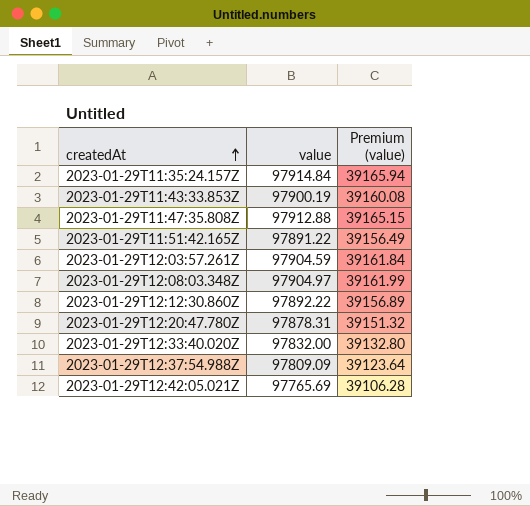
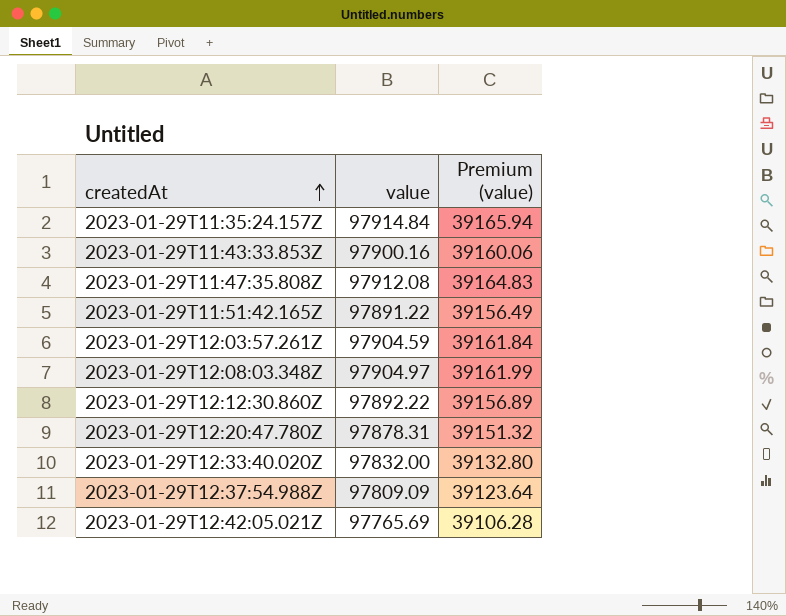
2023-01-29T11:43:33.853Z | value: 97900.19 -> 97900.16
2023-01-29T11:43:33.853Z | Premium (value): 39160.08 -> 39160.06
2023-01-29T11:47:35.808Z | value: 97912.88 -> 97912.08
2023-01-29T11:47:35.808Z | Premium (value): 39165.15 -> 39164.83

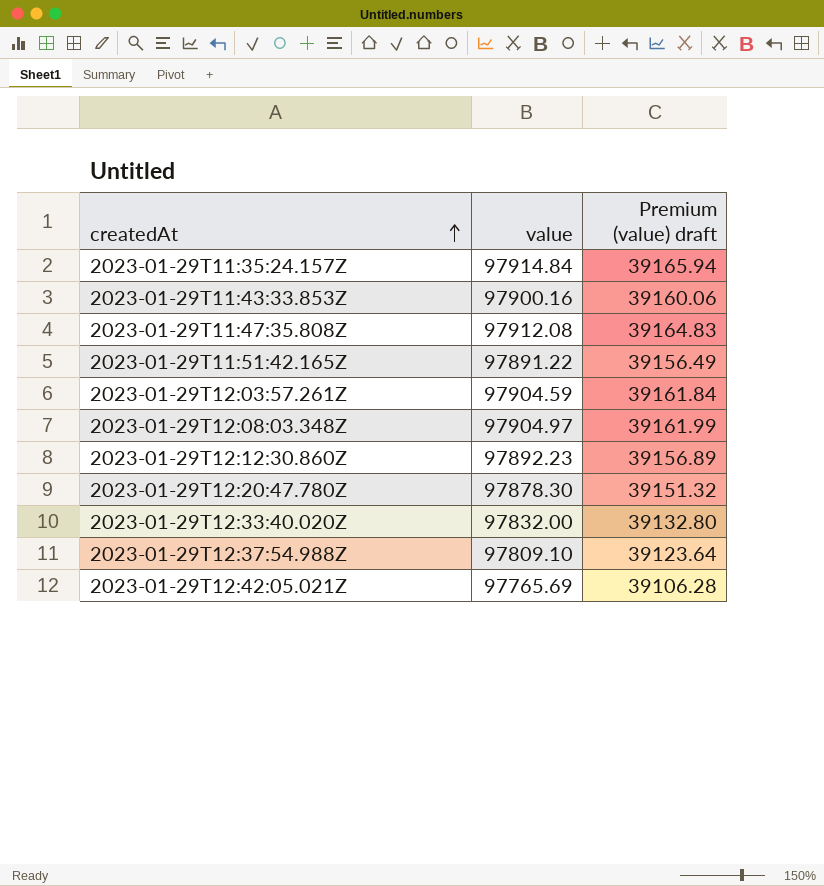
column name: Premium (value) -> Premium (value) draft
2023-01-29T12:12:30.860Z | value: 97892.22 -> 97892.23
2023-01-29T12:20:47.780Z | value: 97878.31 -> 97878.30
2023-01-29T12:37:54.988Z | value: 97809.09 -> 97809.10

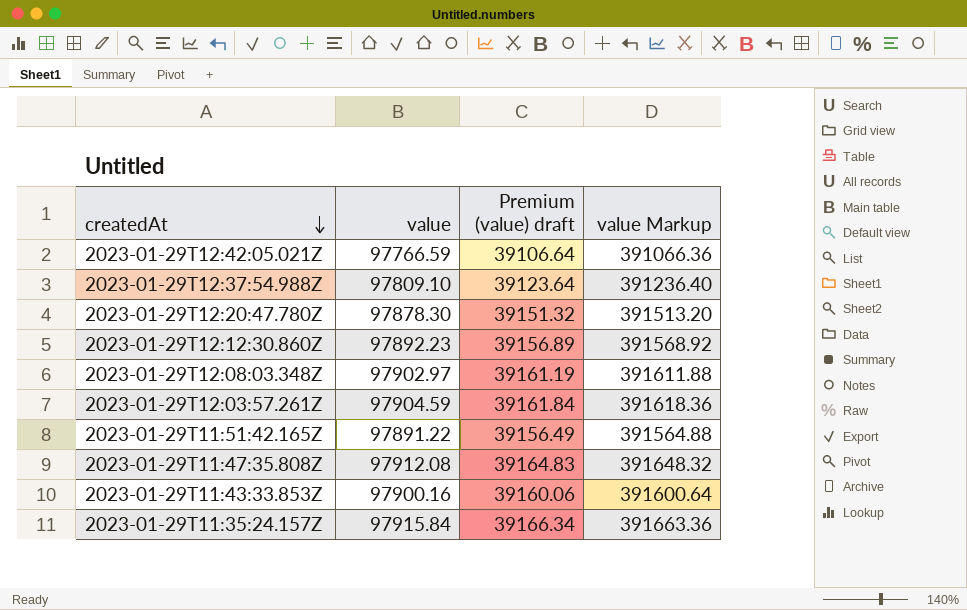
row order: createdAt ascending -> createdAt descending
column value Markup | formula: none -> [value] * 4
row 2023-01-29T12:33:40.020Z: 97832.00 | 39132.80 -> none
2023-01-29T12:42:05.021Z | value: 97765.69 -> 97766.59
2023-01-29T12:42:05.021Z | Premium (value) draft: 39106.28 -> 39106.64
2023-01-29T12:08:03.348Z | value: 97904.97 -> 97902.97
2023-01-29T12:08:03.348Z | Premium (value) draft: 39161.99 -> 39161.19
2023-01-29T11:35:24.157Z | value: 97914.84 -> 97915.84
2023-01-29T11:35:24.157Z | Premium (value) draft: 39165.94 -> 39166.34

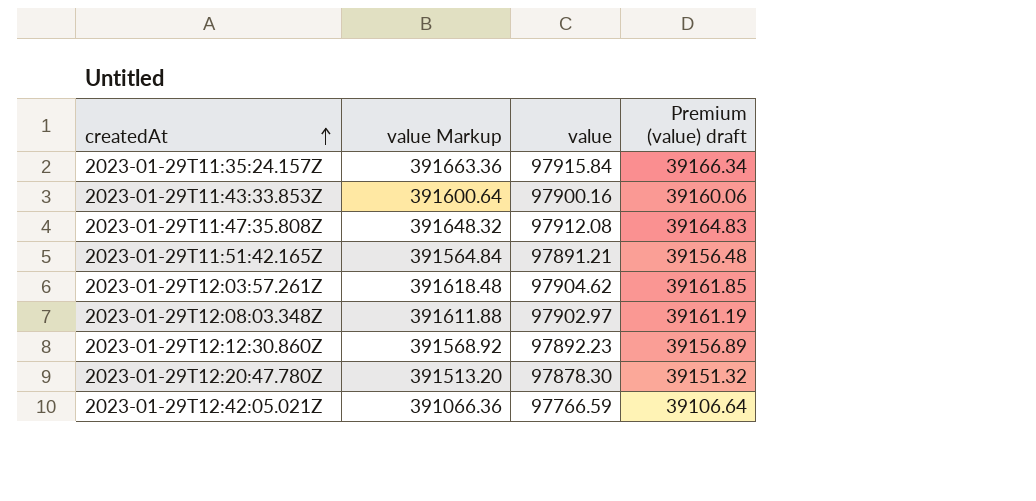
row order: createdAt descending -> createdAt ascending
column value Markup | position: 4 -> 2
row 2023-01-29T12:37:54.988Z: 97809.10 | 39123.64 | 391236.40 -> none
2023-01-29T11:51:42.165Z | value Markup: 391564.88 -> 391564.84
2023-01-29T11:51:42.165Z | value: 97891.22 -> 97891.21
2023-01-29T11:51:42.165Z | Premium (value) draft: 39156.49 -> 39156.48
2023-01-29T12:03:57.261Z | value Markup: 391618.36 -> 391618.48
2023-01-29T12:03:57.261Z | value: 97904.59 -> 97904.62
2023-01-29T12:03:57.261Z | Premium (value) draft: 39161.84 -> 39161.85

